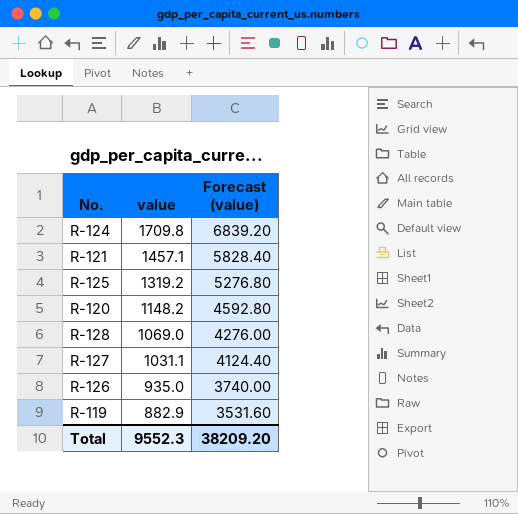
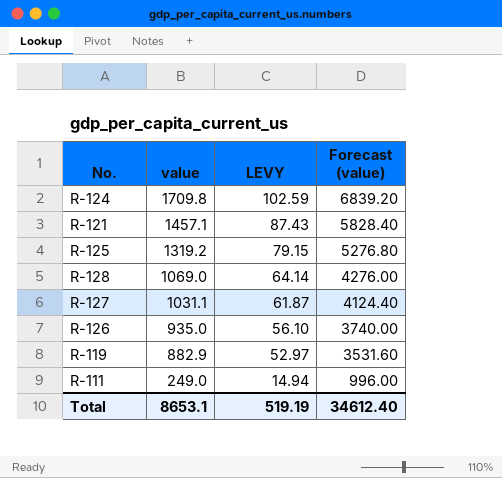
column LEVY | formula: none -> [value] * 0.06
row R-120: 1148.2 | 4592.80 -> none
row R-111: none -> 249.0 | 14.94 | 996.00
Total | value: 9552.3 -> 8653.1
Total | Forecast (value): 38209.20 -> 34612.40

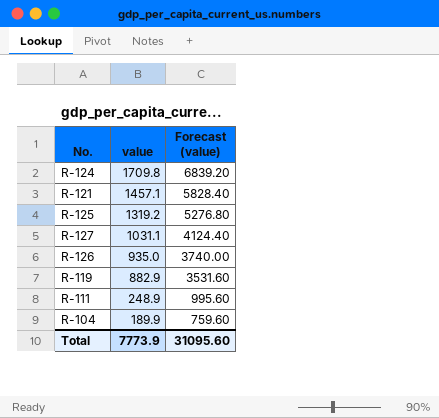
column LEVY | formula: [value] * 0.06 -> none
row R-128: 1069.0 | 64.14 | 4276.00 -> none
R-111 | value: 249.0 -> 248.9
R-111 | Forecast (value): 996.00 -> 995.60
row R-104: none -> 189.9 | 759.60
Total | value: 8653.1 -> 7773.9
Total | Forecast (value): 34612.40 -> 31095.60

